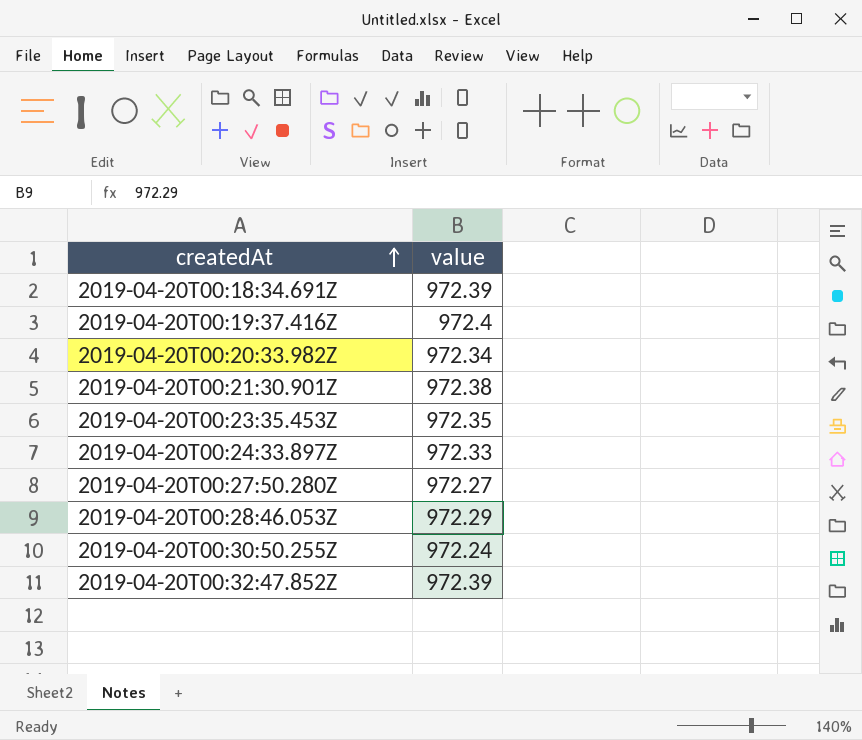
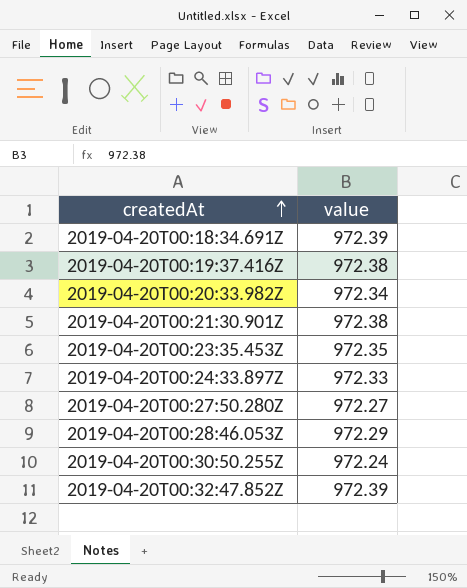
2019-04-20T00:19:37.416Z | value: 972.4 -> 972.38

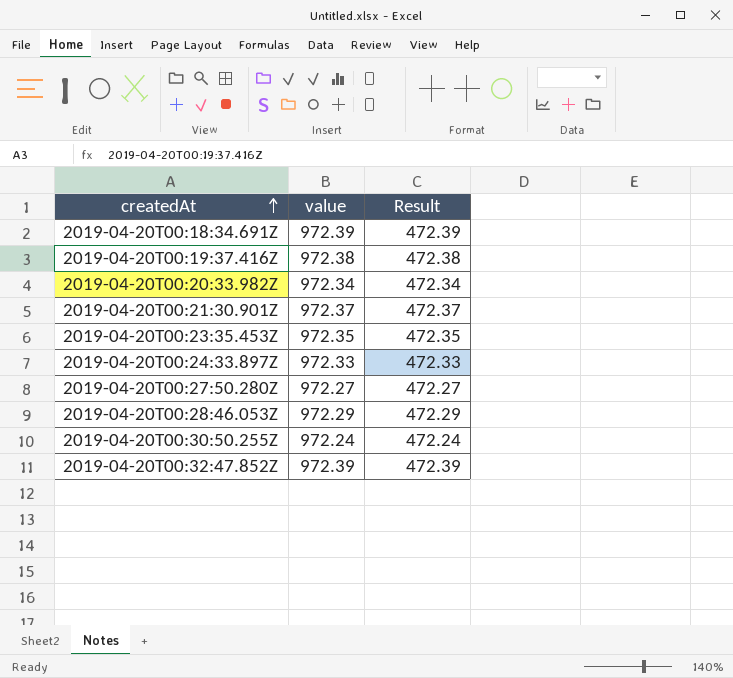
column Result | formula: none -> [value] - 500
2019-04-20T00:21:30.901Z | value: 972.38 -> 972.37

